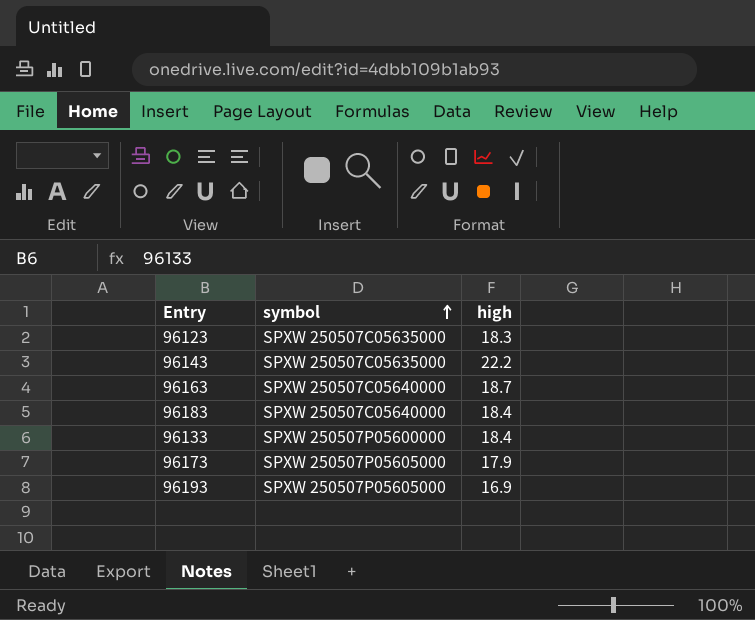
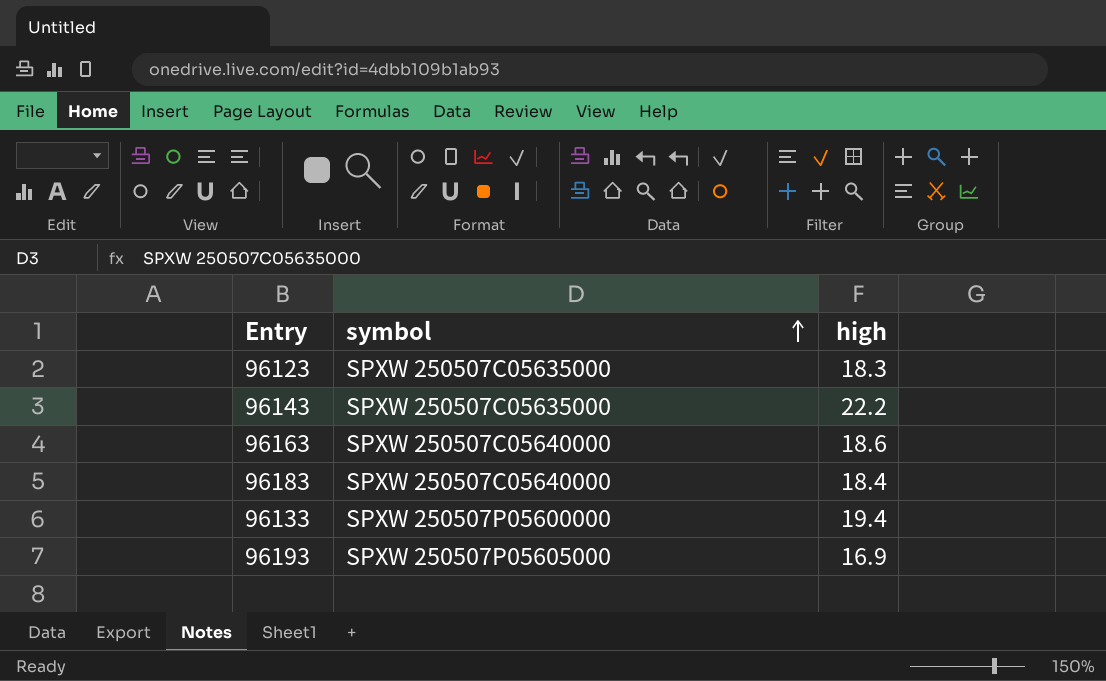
row 96173: SPXW 250507P05605000 | 17.9 -> none
96163 | high: 18.7 -> 18.6
96133 | high: 18.4 -> 19.4

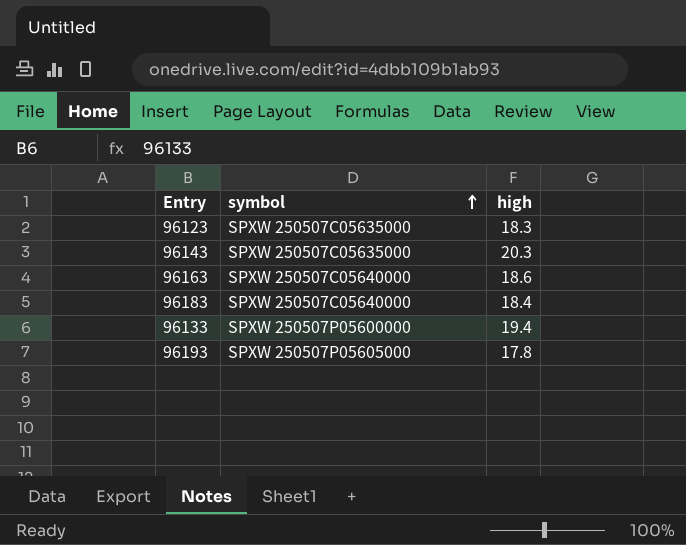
96143 | high: 22.2 -> 20.3
96193 | high: 16.9 -> 17.8

